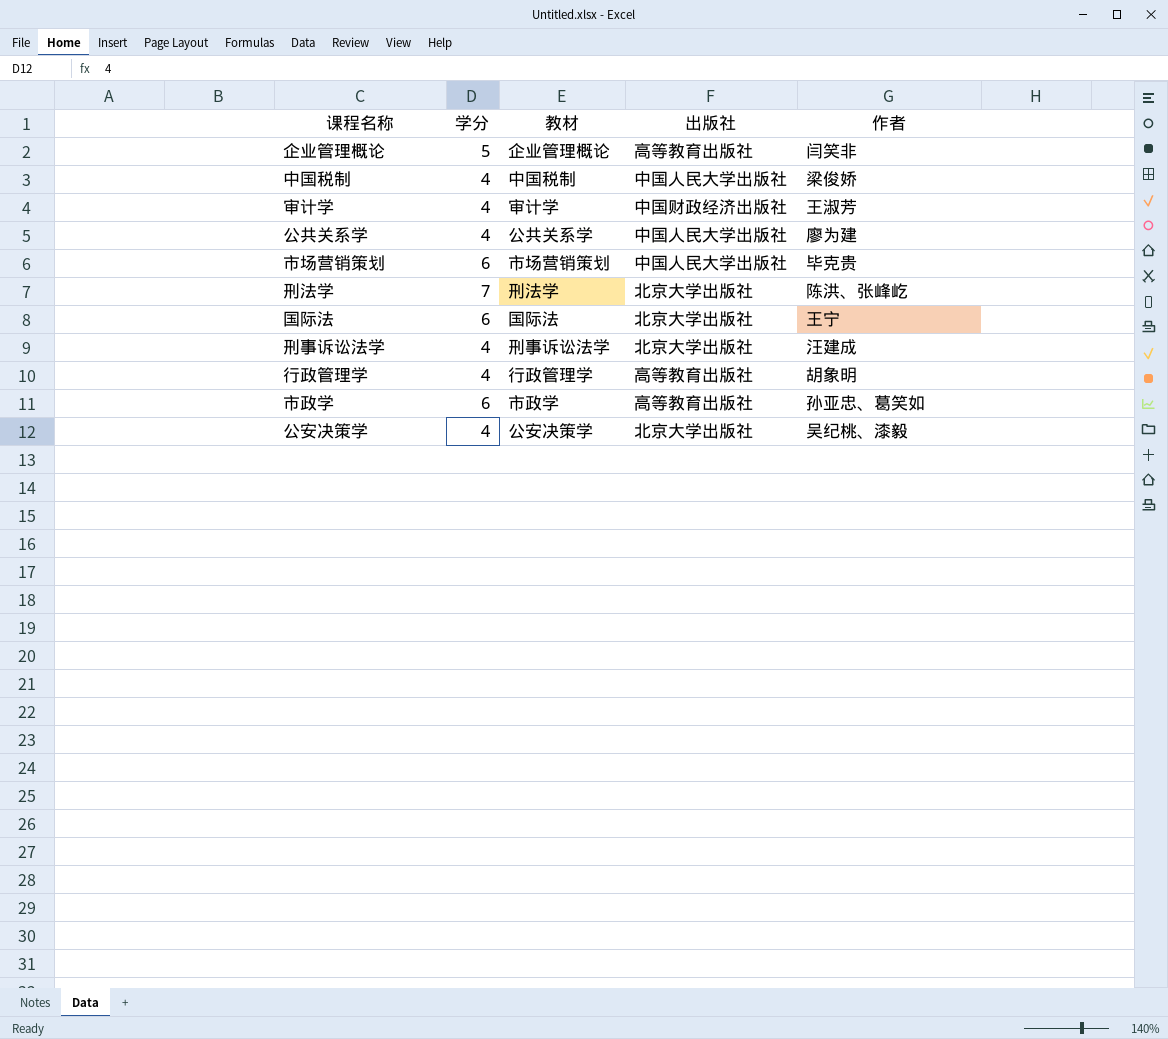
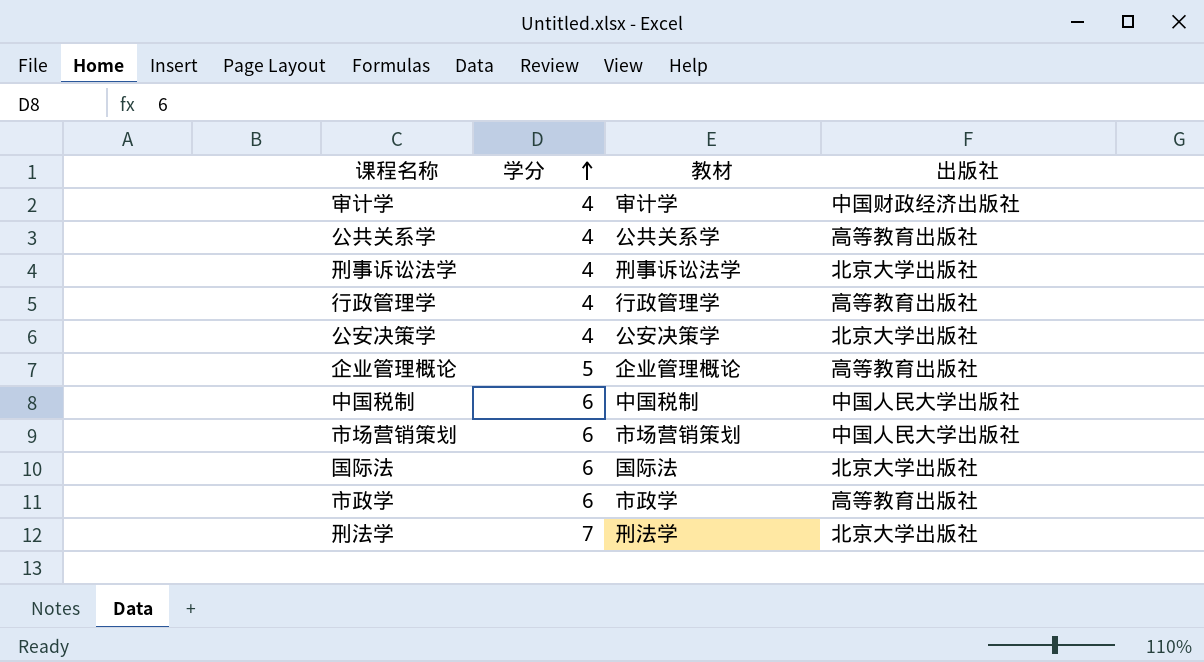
row order: none -> 学分 ascending
column 作者 | position: 5 -> none
公共关系学 | 出版社: 中国人民大学出版社 -> 高等教育出版社
中国税制 | 学分: 4 -> 6

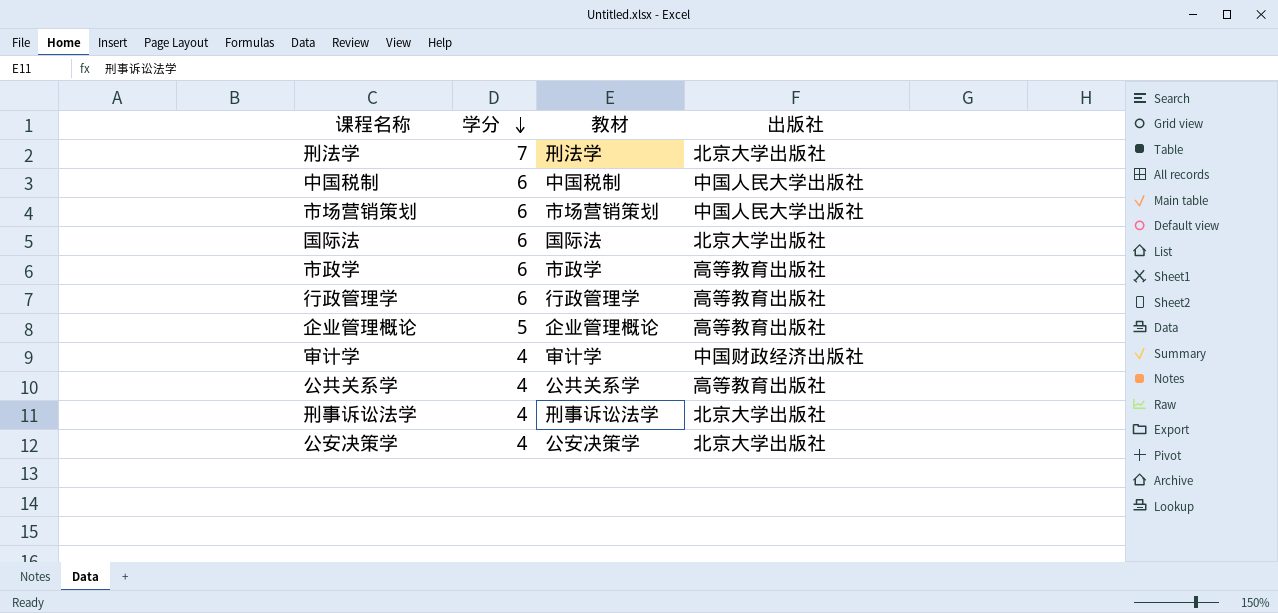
row order: 学分 ascending -> 学分 descending
行政管理学 | 学分: 4 -> 6

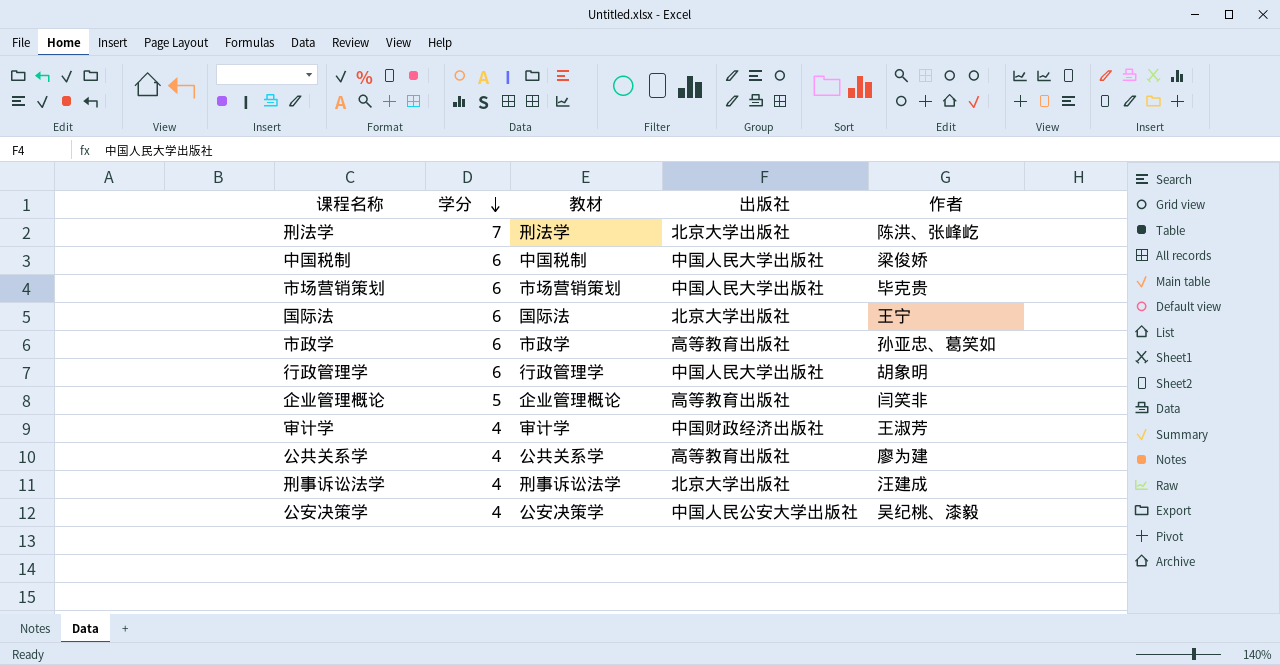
column 作者 | position: none -> 5
行政管理学 | 出版社: 高等教育出版社 -> 中国人民大学出版社
公安决策学 | 出版社: 北京大学出版社 -> 中国人民公安大学出版社

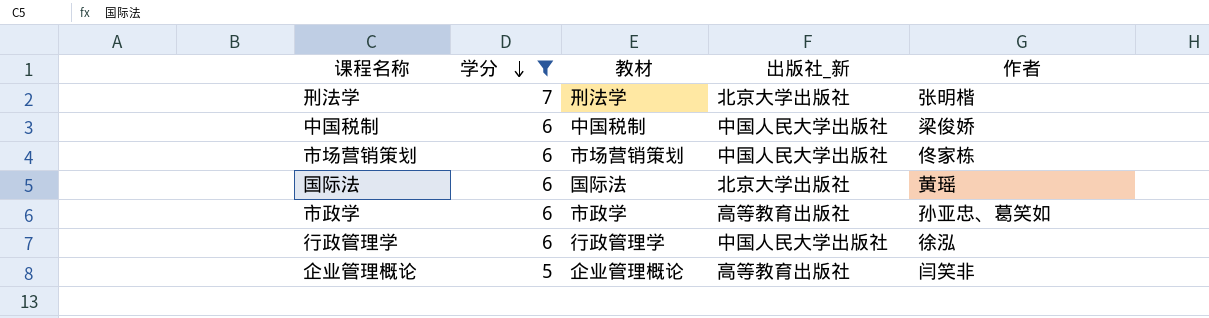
filter: none -> 学分 != 4
column name: 出版社 -> 出版社_新
刑法学 | 作者: 陈洪、张峰屹 -> 张明楷
市场营销策划 | 作者: 毕克贵 -> 佟家栋
国际法 | 作者: 王宁 -> 黄瑶
行政管理学 | 作者: 胡象明 -> 徐泓

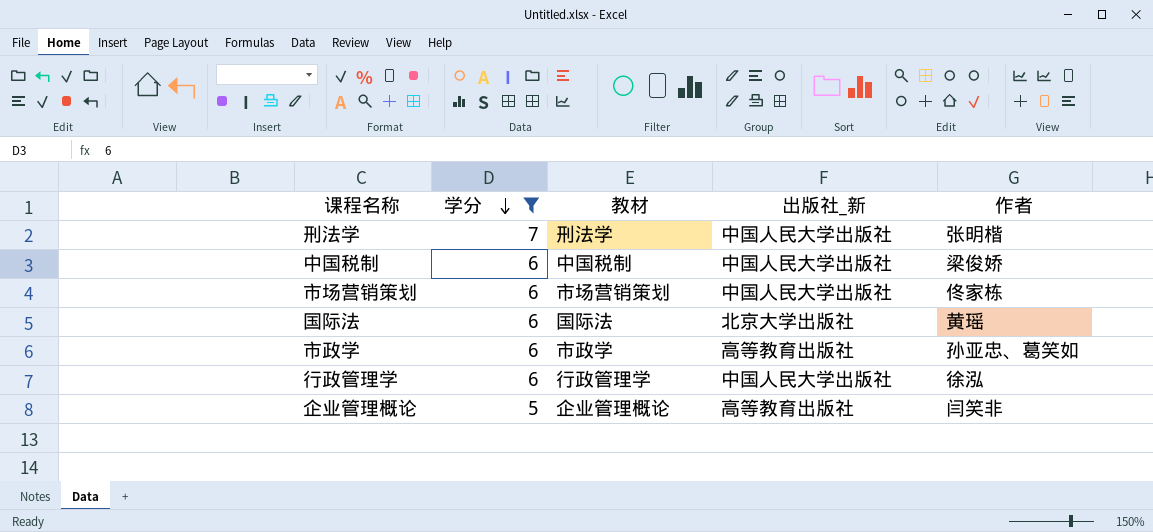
刑法学 | 出版社_新: 北京大学出版社 -> 中国人民大学出版社

